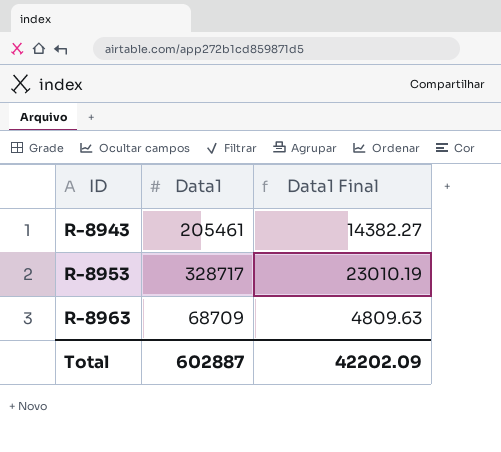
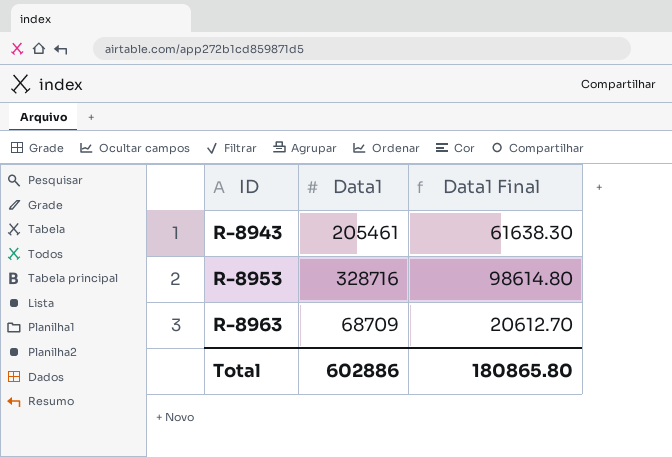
column Data1 Final | formula: [Data1] * 0.07 -> [Data1] * 0.3
R-8953 | Data1: 328717 -> 328716
Total | Data1: 602887 -> 602886
Total | Data1 Final: 42202.09 -> 180865.80

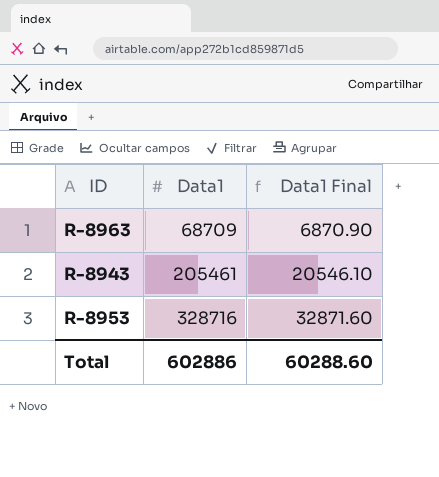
row order: ID ascending -> Data1 ascending
column Data1 Final | formula: [Data1] * 0.3 -> [Data1] * 0.1
Total | Data1 Final: 180865.80 -> 60288.60

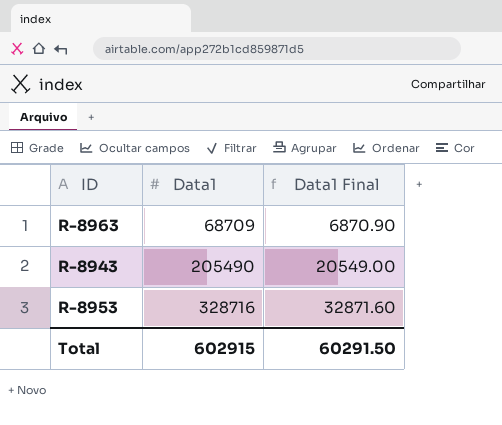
R-8943 | Data1: 205461 -> 205490
R-8943 | Data1 Final: 20546.10 -> 20549.00
Total | Data1: 602886 -> 602915
Total | Data1 Final: 60288.60 -> 60291.50

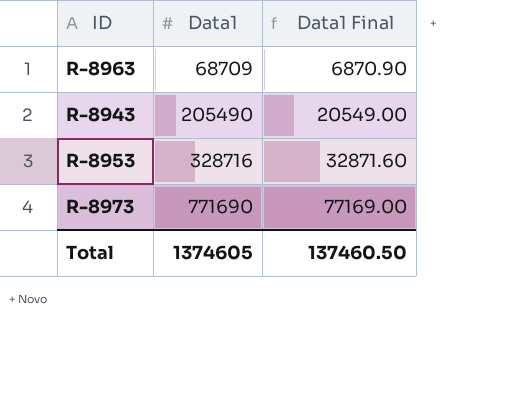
row R-8973: none -> 771690 | 77169.00
Total | Data1: 602915 -> 1374605
Total | Data1 Final: 60291.50 -> 137460.50

